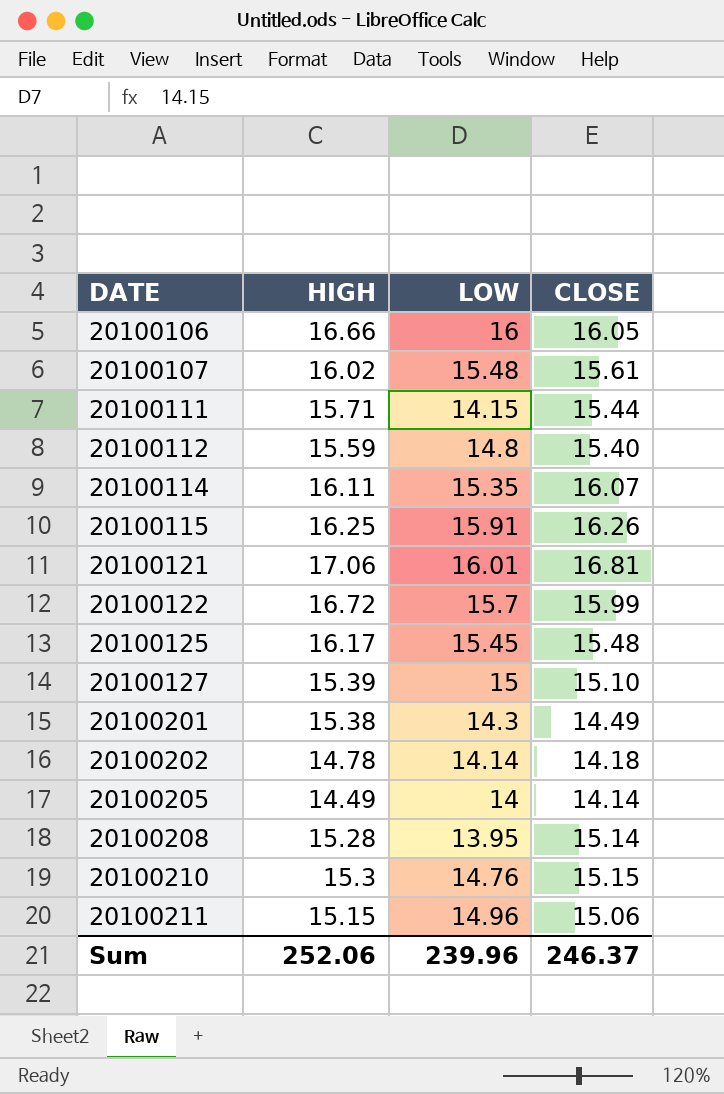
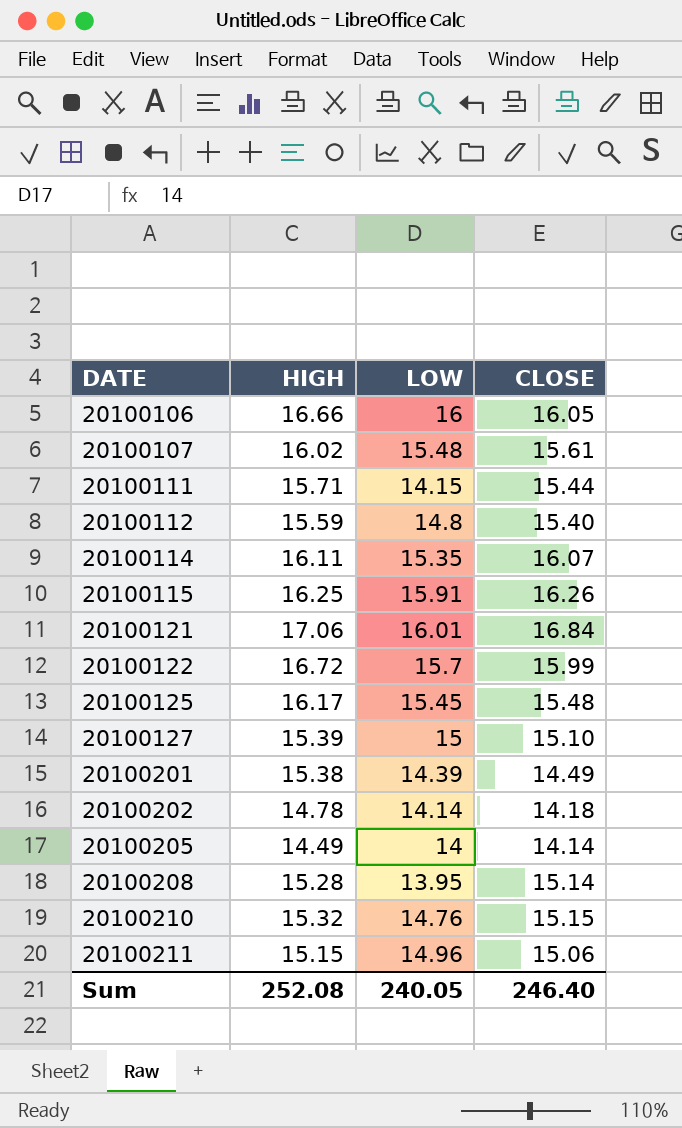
20100121 | CLOSE: 16.81 -> 16.84
20100201 | LOW: 14.3 -> 14.39
20100210 | HIGH: 15.3 -> 15.32
Sum | HIGH: 252.06 -> 252.08
Sum | LOW: 239.96 -> 240.05
Sum | CLOSE: 246.37 -> 246.40

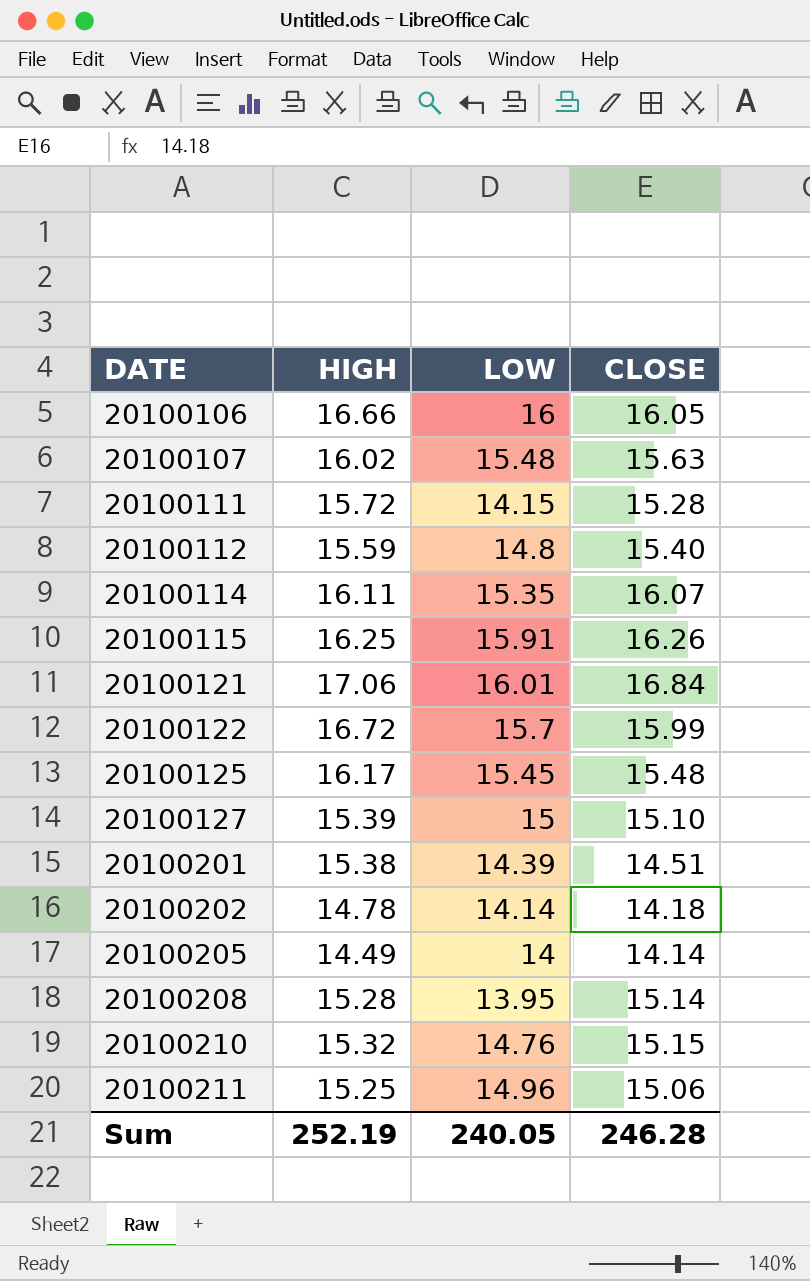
20100107 | CLOSE: 15.61 -> 15.63
20100111 | HIGH: 15.71 -> 15.72
20100111 | CLOSE: 15.44 -> 15.28
20100201 | CLOSE: 14.49 -> 14.51
20100211 | HIGH: 15.15 -> 15.25
Sum | HIGH: 252.08 -> 252.19
Sum | CLOSE: 246.40 -> 246.28

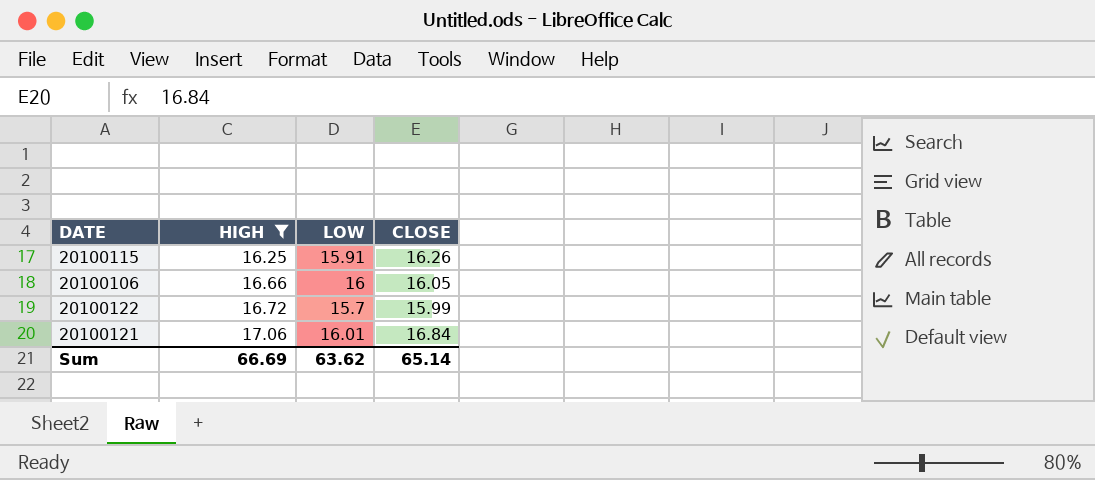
filter: none -> HIGH >= 16.25
row order: DATE ascending -> HIGH ascending
Sum | HIGH: 252.19 -> 66.69
Sum | LOW: 240.05 -> 63.62
Sum | CLOSE: 246.28 -> 65.14

